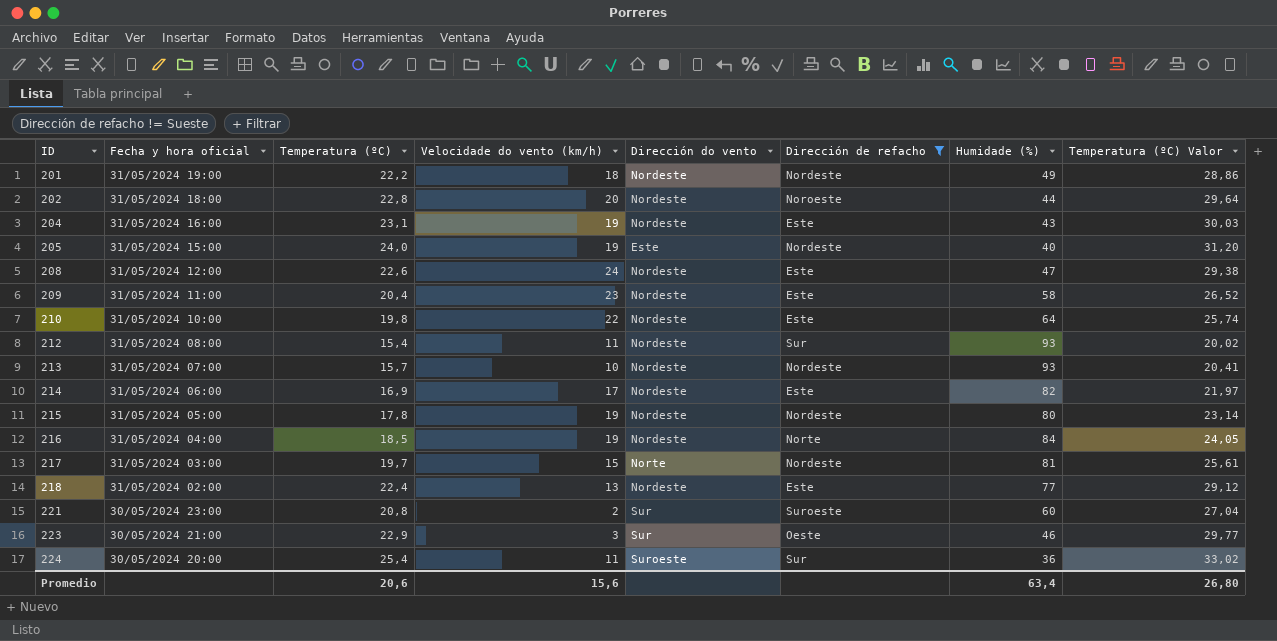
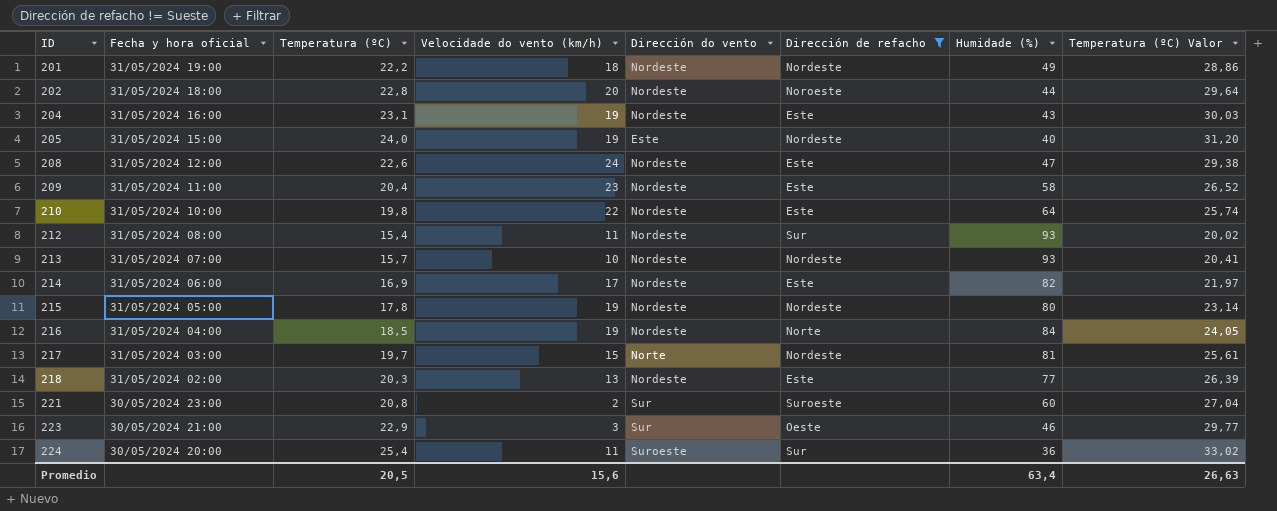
218 | Temperatura (ºC): 22,4 -> 20,3
218 | Temperatura (ºC) Valor: 29,12 -> 26,39
Promedio | Temperatura (ºC): 20,6 -> 20,5
Promedio | Temperatura (ºC) Valor: 26,80 -> 26,63

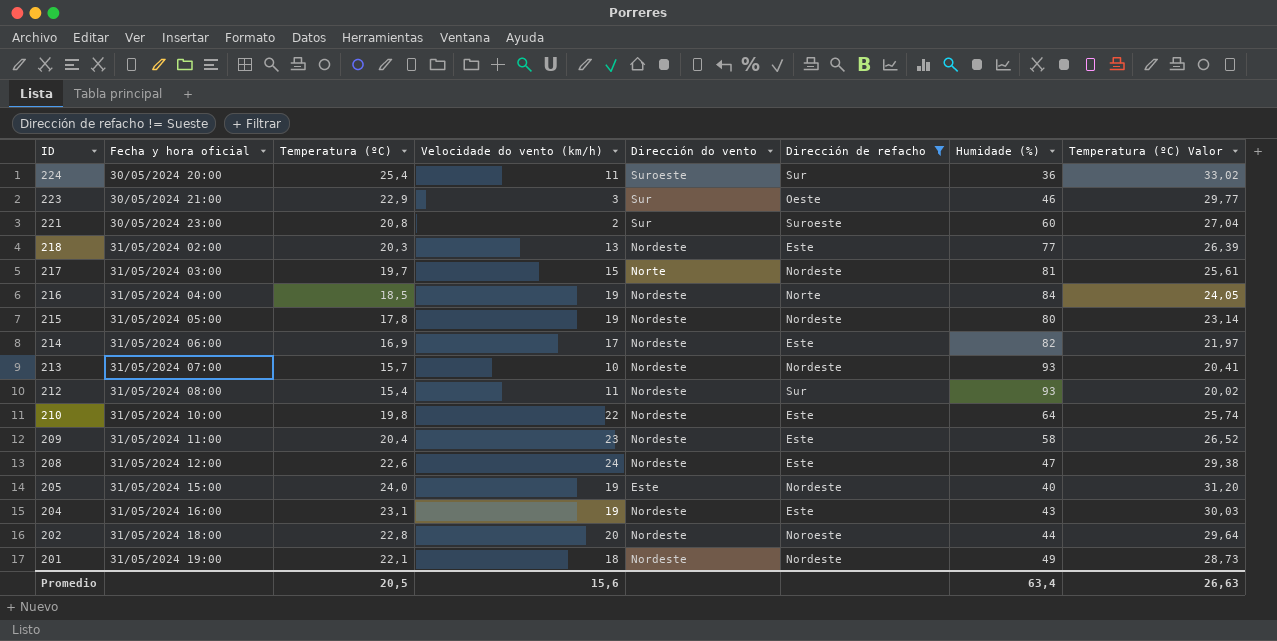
row order: ID ascending -> ID descending
201 | Temperatura (ºC): 22,2 -> 22,1
201 | Temperatura (ºC) Valor: 28,86 -> 28,73

